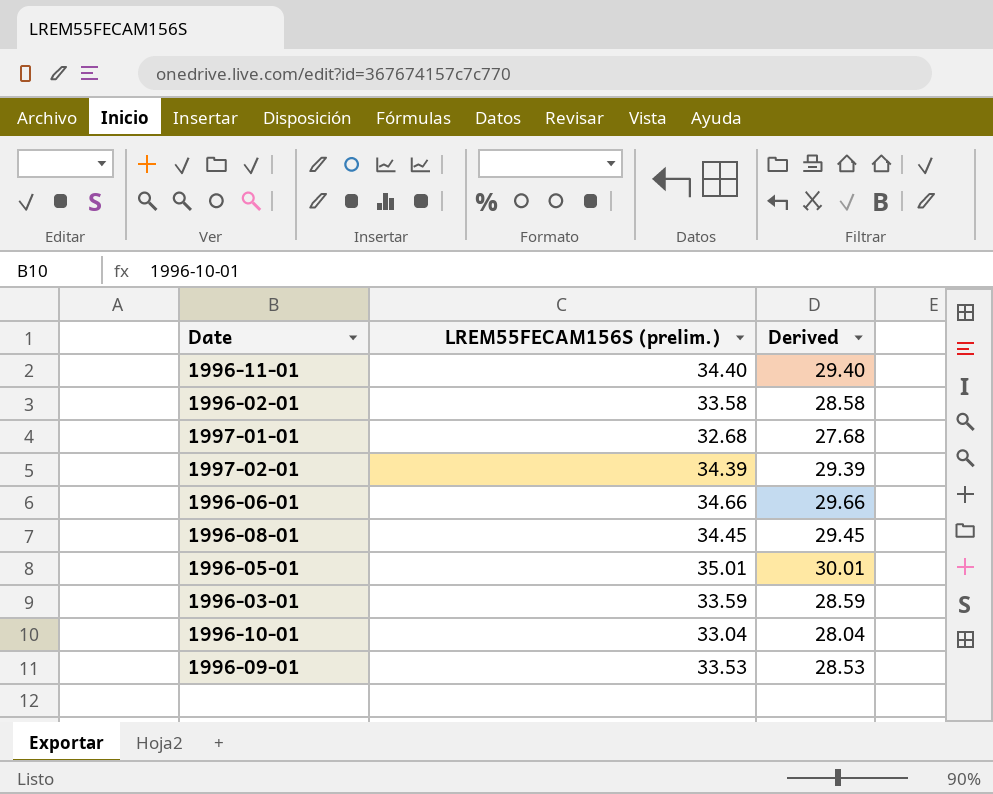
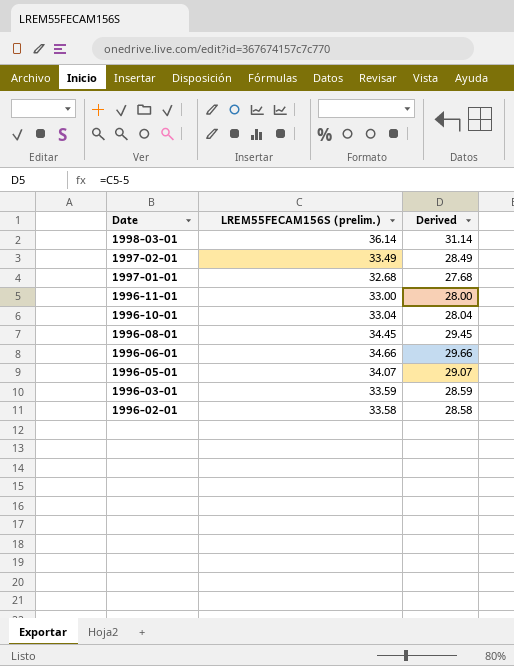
row order: none -> Date descending
row 1996-09-01: 33.53 | 28.53 -> none
row 1998-03-01: none -> 36.14 | 31.14
1997-02-01 | LREM55FECAM156S (prelim.): 34.39 -> 33.49
1997-02-01 | Derived: 29.39 -> 28.49
1996-11-01 | LREM55FECAM156S (prelim.): 34.40 -> 33.00
1996-11-01 | Derived: 29.40 -> 28.00
1996-05-01 | LREM55FECAM156S (prelim.): 35.01 -> 34.07
1996-05-01 | Derived: 30.01 -> 29.07

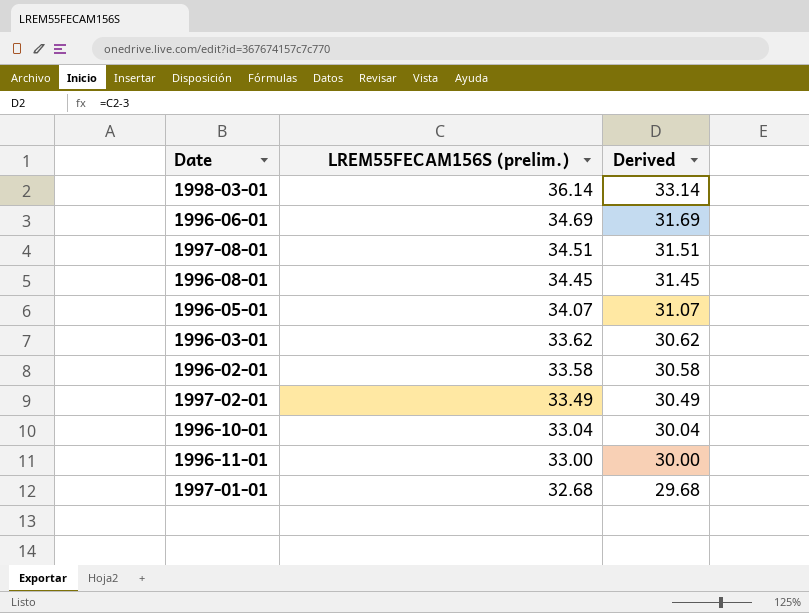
row order: Date descending -> LREM55FECAM156S (prelim.) descending
column Derived | formula: [LREM55FECAM156S (prelim.)] - 5 -> [LREM55FECAM156S (prelim.)] - 3
1996-06-01 | LREM55FECAM156S (prelim.): 34.66 -> 34.69
row 1997-08-01: none -> 34.51 | 31.51
1996-03-01 | LREM55FECAM156S (prelim.): 33.59 -> 33.62

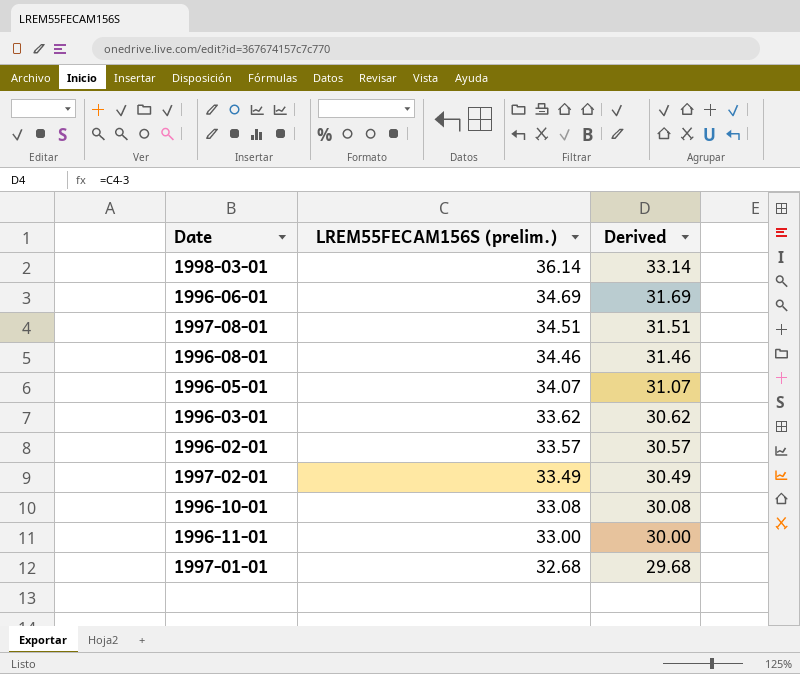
1996-08-01 | LREM55FECAM156S (prelim.): 34.45 -> 34.46
1996-08-01 | Derived: 31.45 -> 31.46
1996-02-01 | LREM55FECAM156S (prelim.): 33.58 -> 33.57
1996-02-01 | Derived: 30.58 -> 30.57
1996-10-01 | LREM55FECAM156S (prelim.): 33.04 -> 33.08
1996-10-01 | Derived: 30.04 -> 30.08

